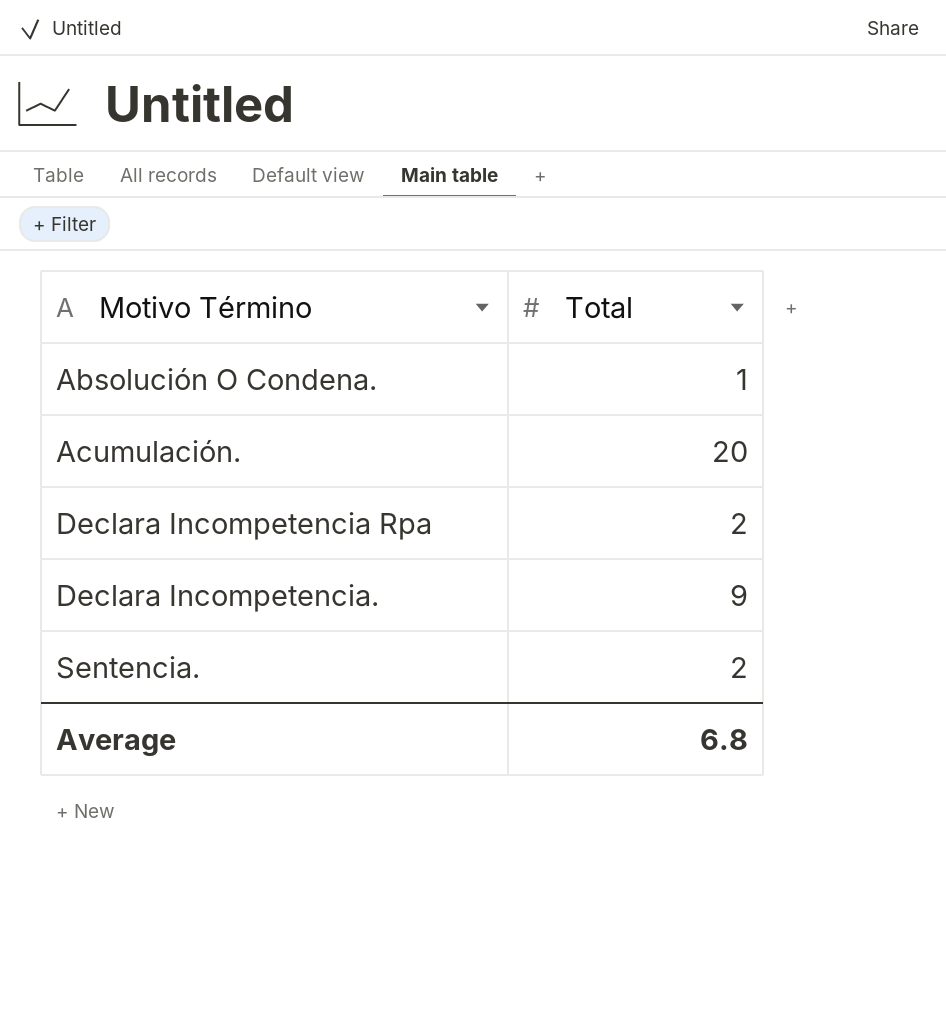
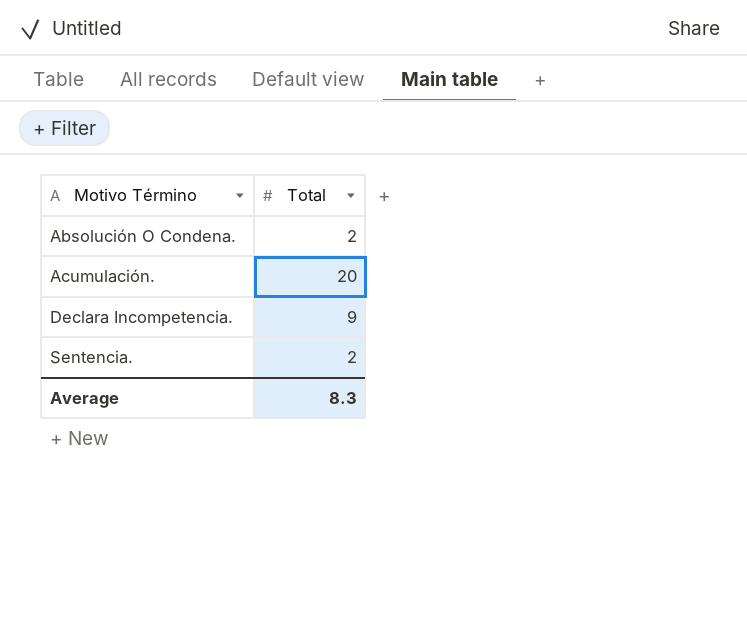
row Declara Incompetencia Rpa: 2 -> none
Absolución O Condena. | Total: 1 -> 2
Average | Total: 6.8 -> 8.3

